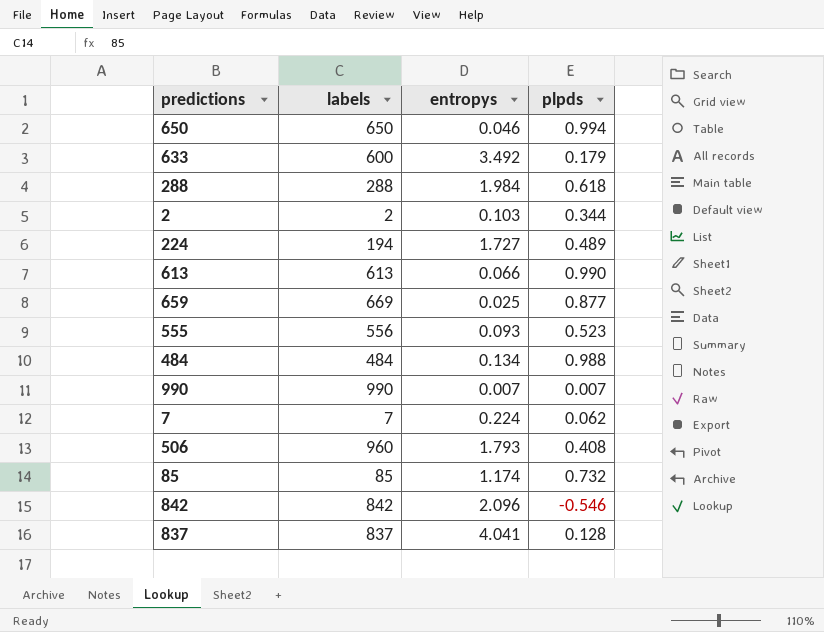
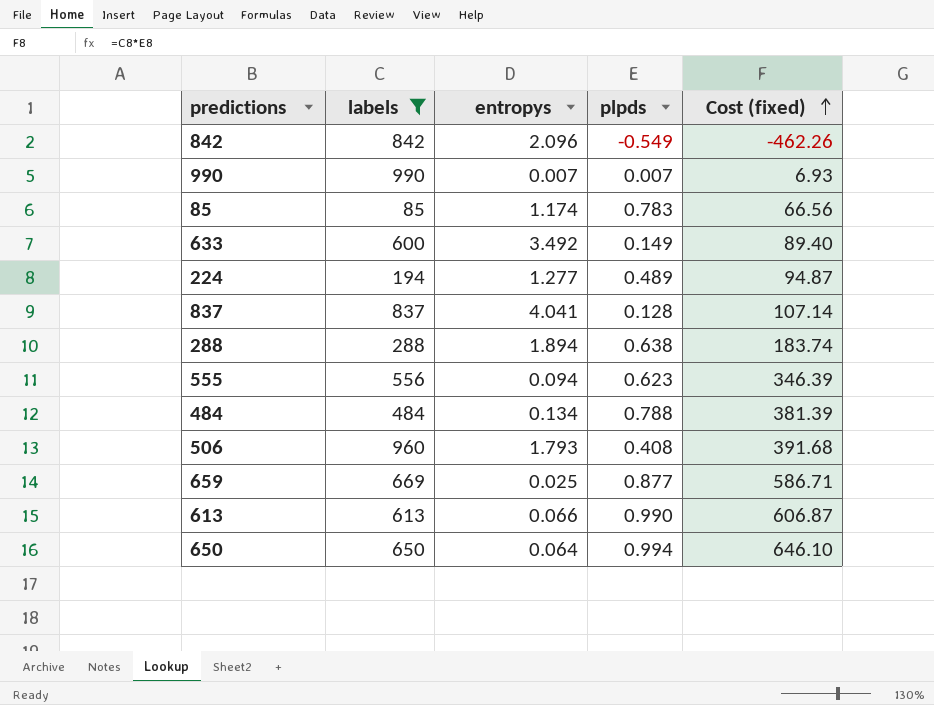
filter: none -> labels >= 85
row order: none -> Cost (fixed) ascending
column Cost (fixed) | formula: none -> [labels] * [plpds]
842 | plpds: -0.546 -> -0.549
85 | plpds: 0.732 -> 0.783
633 | plpds: 0.179 -> 0.149
224 | entropys: 1.727 -> 1.277
288 | entropys: 1.984 -> 1.894
288 | plpds: 0.618 -> 0.638
555 | entropys: 0.093 -> 0.094
555 | plpds: 0.523 -> 0.623
484 | plpds: 0.988 -> 0.788
650 | entropys: 0.046 -> 0.064

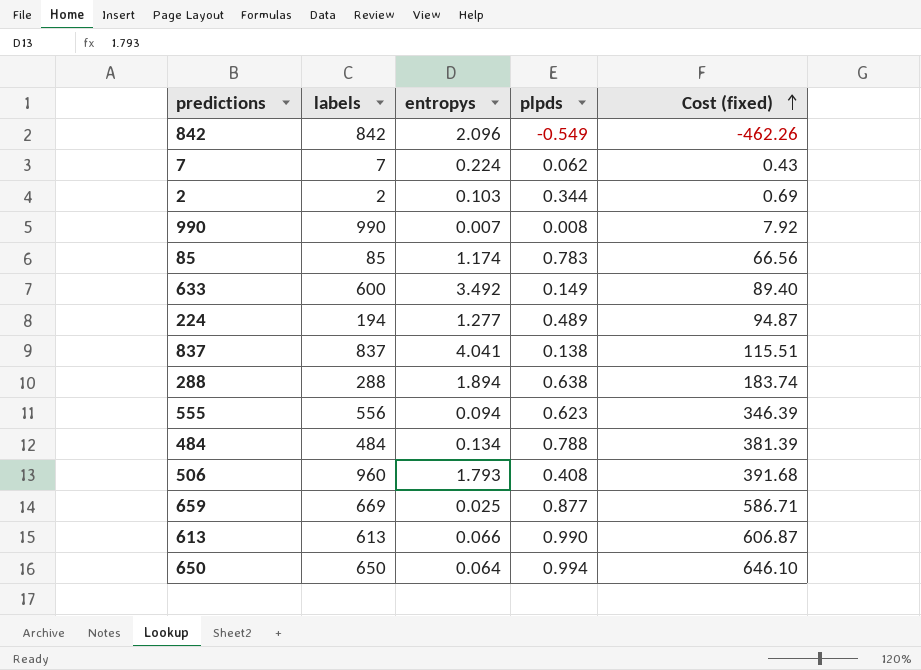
filter: labels >= 85 -> none
990 | plpds: 0.007 -> 0.008
990 | Cost (fixed): 6.93 -> 7.92
837 | plpds: 0.128 -> 0.138
837 | Cost (fixed): 107.14 -> 115.51

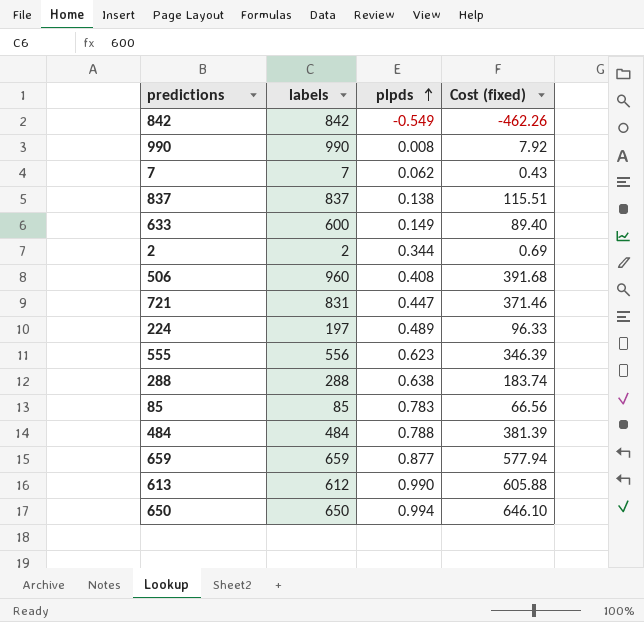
row order: Cost (fixed) ascending -> plpds ascending
column entropys | position: 3 -> none
row 721: none -> 831 | 0.447 | 371.46
224 | labels: 194 -> 197
224 | Cost (fixed): 94.87 -> 96.33
659 | labels: 669 -> 659
659 | Cost (fixed): 586.71 -> 577.94
613 | labels: 613 -> 612
613 | Cost (fixed): 606.87 -> 605.88

